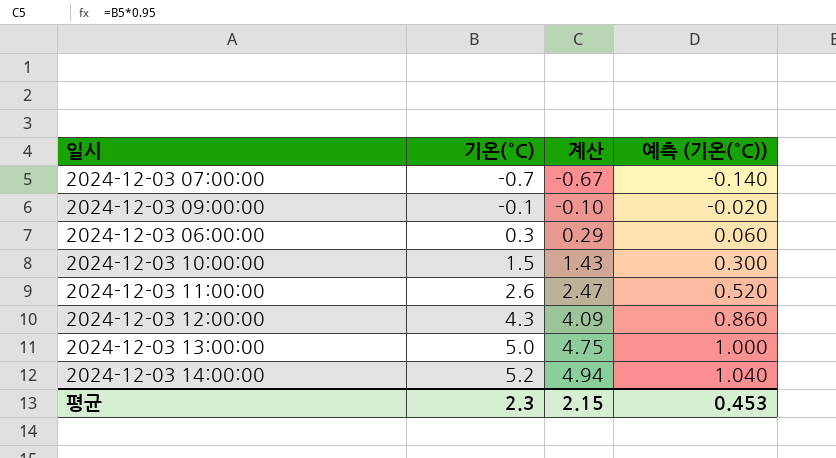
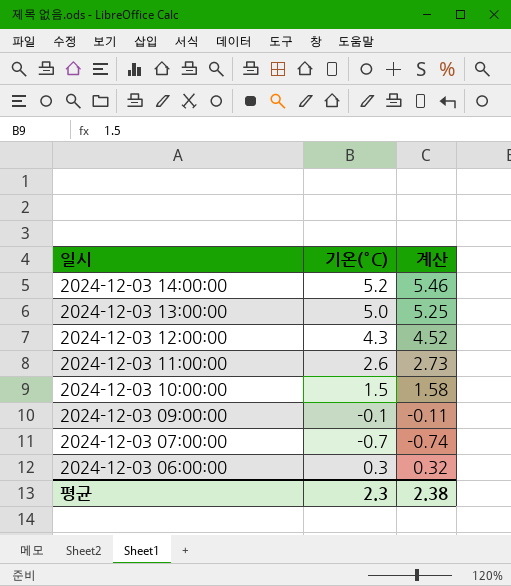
row order: 기온(°C) ascending -> 일시 descending
column 예측 (기온(°C)) | formula: [기온(°C)] * 0.2 -> none
column 계산 | formula: [기온(°C)] * 0.95 -> [기온(°C)] * 1.05
평균 | 계산: 2.15 -> 2.38

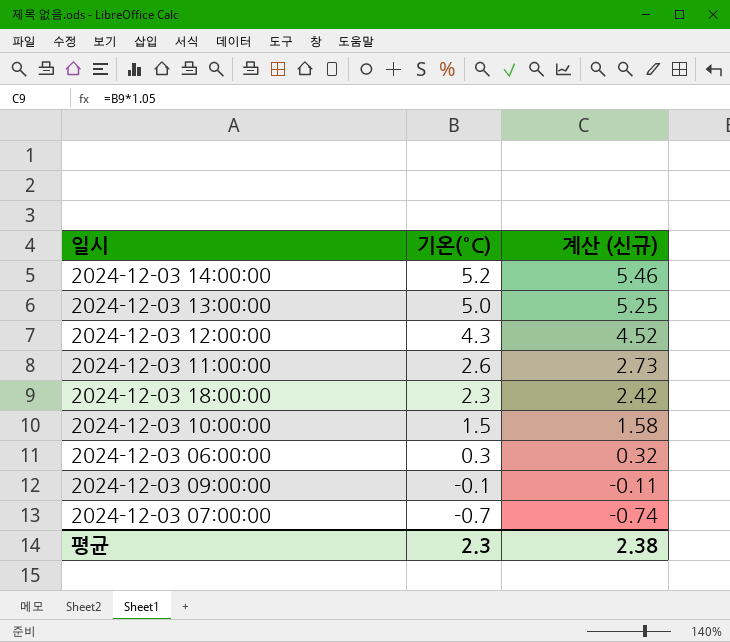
row order: 일시 descending -> 기온(°C) descending
column name: 계산 -> 계산 (신규)
row 2024-12-03 18:00:00: none -> 2.3 | 2.42

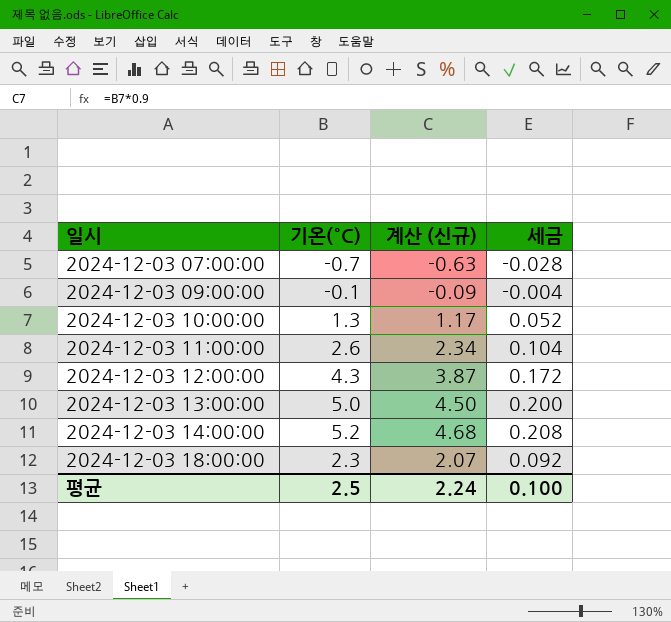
row order: 기온(°C) descending -> 일시 ascending
column 계산 (신규) | formula: [기온(°C)] * 1.05 -> [기온(°C)] * 0.9
column 세금 | formula: none -> [기온(°C)] * 0.04
row 2024-12-03 06:00:00: 0.3 | 0.32 -> none
2024-12-03 10:00:00 | 기온(°C): 1.5 -> 1.3
평균 | 기온(°C): 2.3 -> 2.5
평균 | 계산 (신규): 2.38 -> 2.24

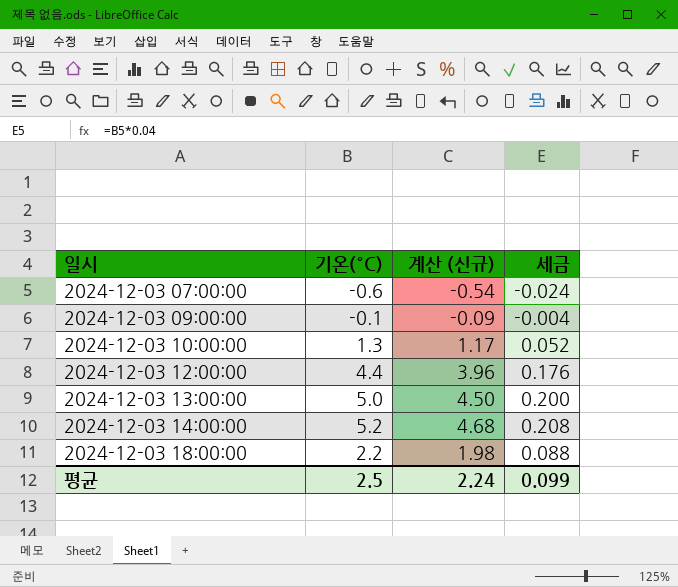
row 2024-12-03 11:00:00: 2.6 | 2.34 | 0.104 -> none
2024-12-03 07:00:00 | 기온(°C): -0.7 -> -0.6
2024-12-03 07:00:00 | 계산 (신규): -0.63 -> -0.54
2024-12-03 07:00:00 | 세금: -0.028 -> -0.024
2024-12-03 12:00:00 | 기온(°C): 4.3 -> 4.4
2024-12-03 12:00:00 | 계산 (신규): 3.87 -> 3.96
2024-12-03 12:00:00 | 세금: 0.172 -> 0.176
2024-12-03 18:00:00 | 기온(°C): 2.3 -> 2.2
2024-12-03 18:00:00 | 계산 (신규): 2.07 -> 1.98
2024-12-03 18:00:00 | 세금: 0.092 -> 0.088
평균 | 세금: 0.100 -> 0.099

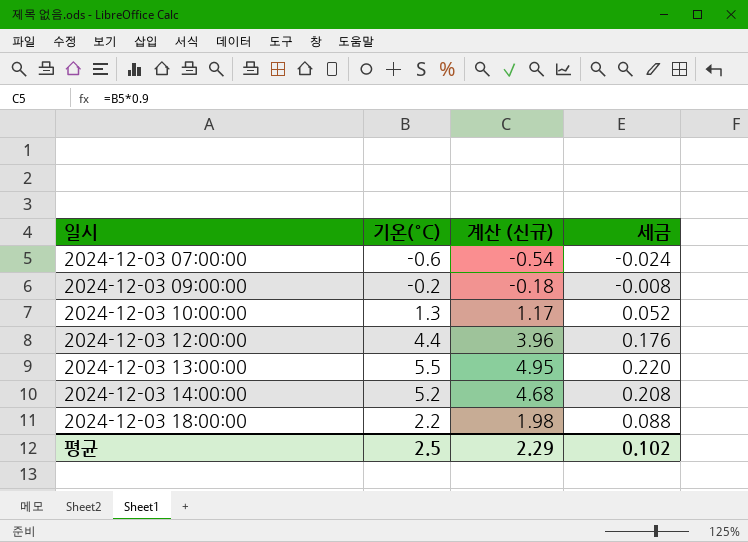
2024-12-03 09:00:00 | 기온(°C): -0.1 -> -0.2
2024-12-03 09:00:00 | 계산 (신규): -0.09 -> -0.18
2024-12-03 09:00:00 | 세금: -0.004 -> -0.008
2024-12-03 13:00:00 | 기온(°C): 5.0 -> 5.5
2024-12-03 13:00:00 | 계산 (신규): 4.50 -> 4.95
2024-12-03 13:00:00 | 세금: 0.200 -> 0.220
평균 | 계산 (신규): 2.24 -> 2.29
평균 | 세금: 0.099 -> 0.102

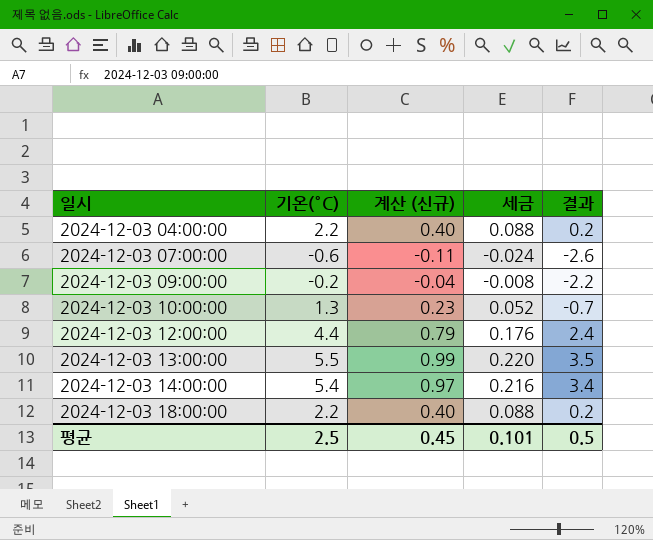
column 계산 (신규) | formula: [기온(°C)] * 0.9 -> [기온(°C)] * 0.18
column 결과 | formula: none -> [기온(°C)] - 2
row 2024-12-03 04:00:00: none -> 2.2 | 0.40 | 0.088 | 0.2
2024-12-03 14:00:00 | 기온(°C): 5.2 -> 5.4
2024-12-03 14:00:00 | 세금: 0.208 -> 0.216
평균 | 계산 (신규): 2.29 -> 0.45
평균 | 세금: 0.102 -> 0.101

